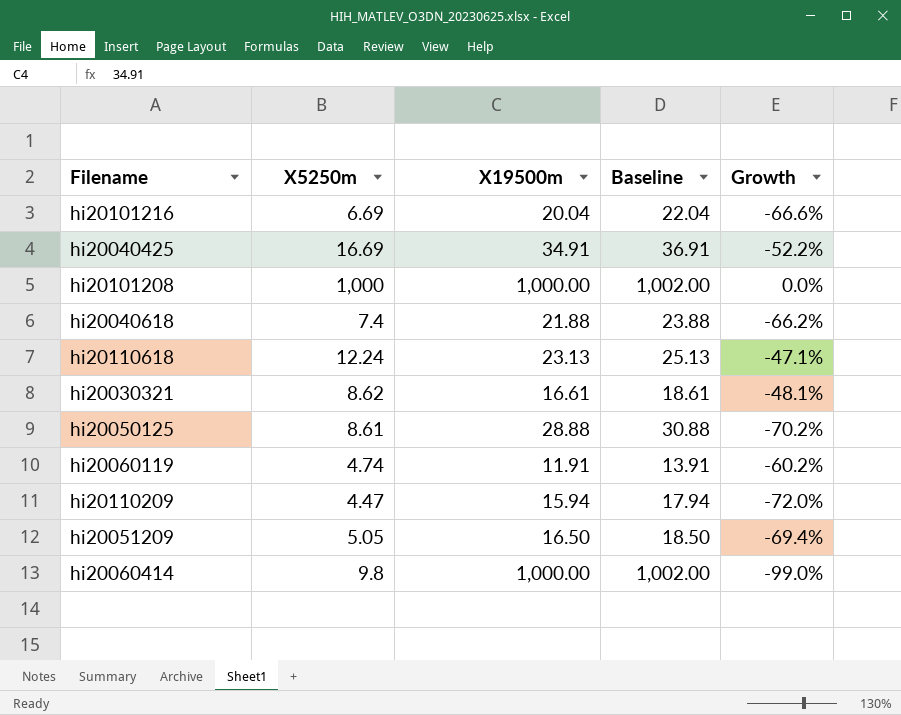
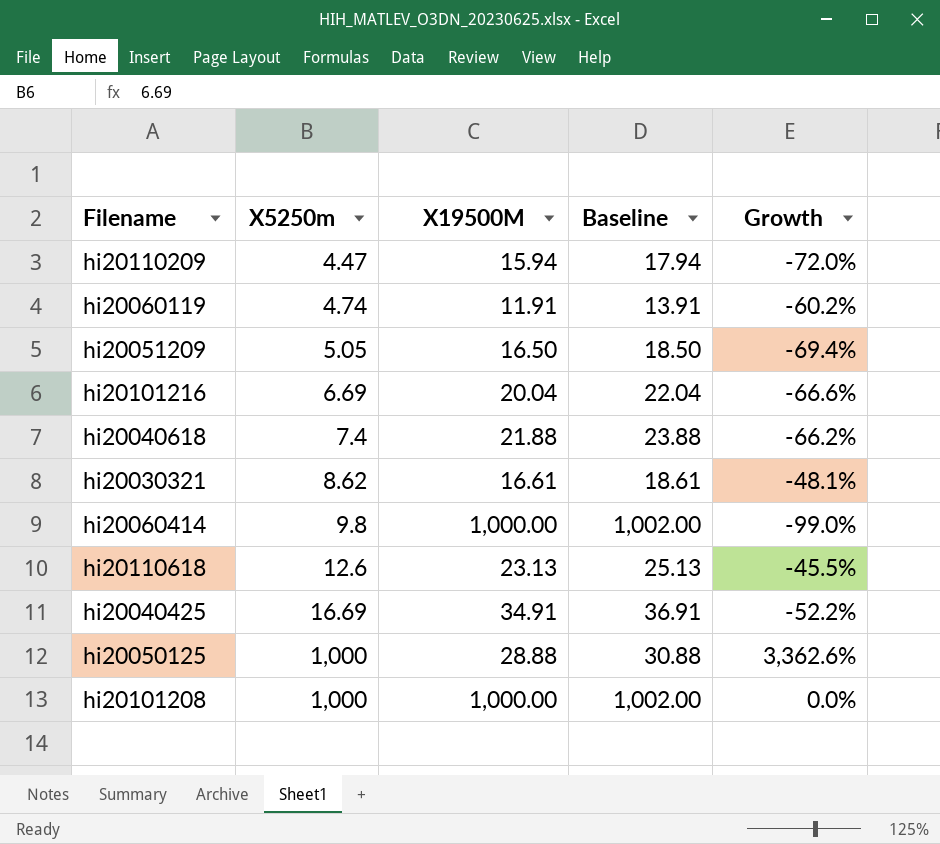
row order: none -> X5250m ascending
column name: X19500m -> X19500M
hi20110618 | X5250m: 12.24 -> 12.6
hi20110618 | Growth: -47.1% -> -45.5%
hi20050125 | X5250m: 8.61 -> 1,000
hi20050125 | Growth: -70.2% -> 3,362.6%

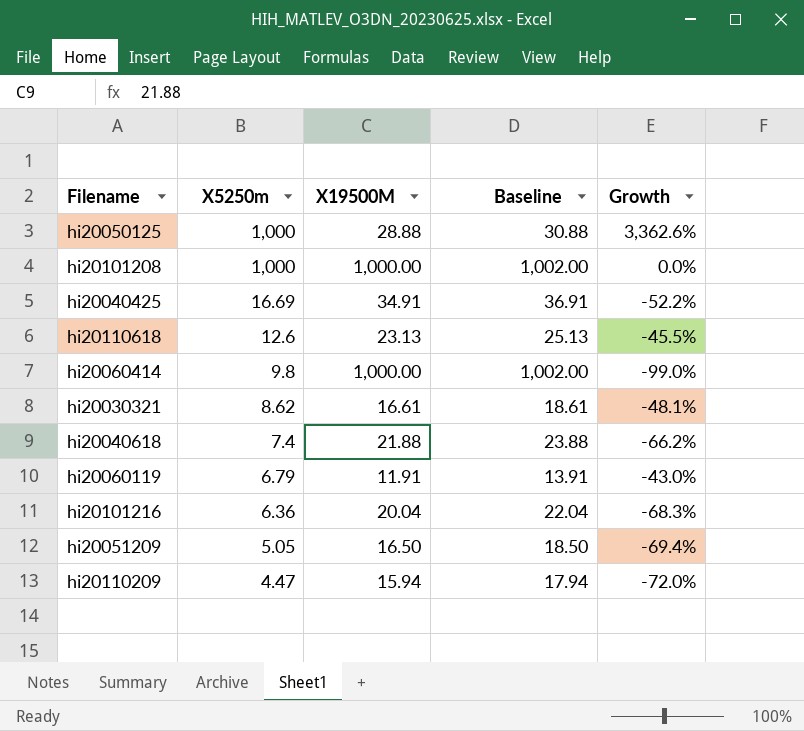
row order: X5250m ascending -> X5250m descending
hi20060119 | X5250m: 4.74 -> 6.79
hi20060119 | Growth: -60.2% -> -43.0%
hi20101216 | X5250m: 6.69 -> 6.36
hi20101216 | Growth: -66.6% -> -68.3%

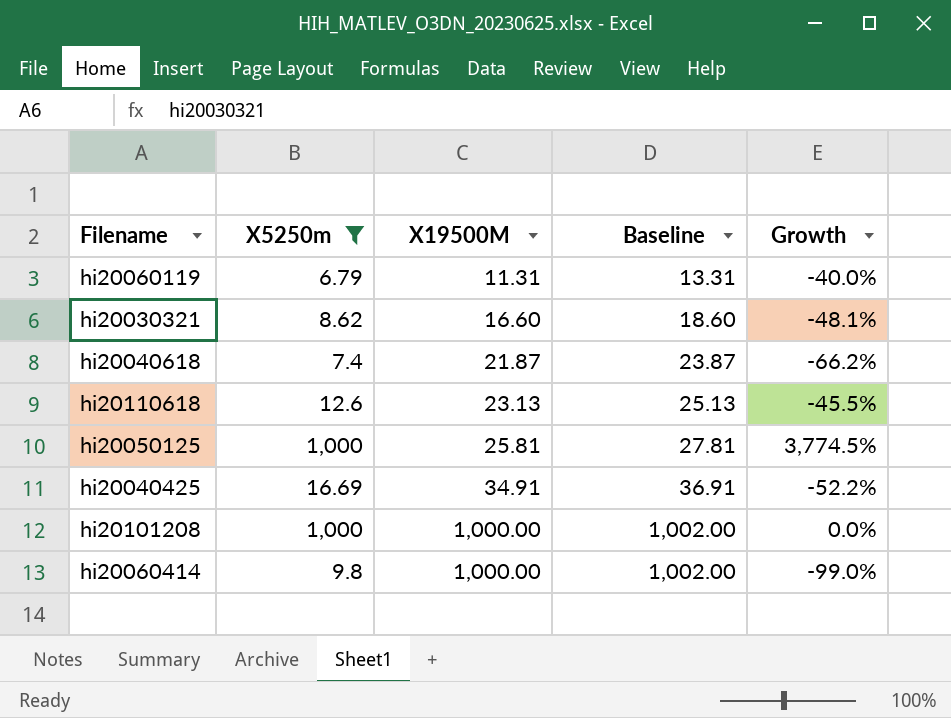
filter: none -> X5250m >= 6.79
row order: X5250m descending -> X19500M ascending
hi20060119 | X19500M: 11.91 -> 11.31
hi20060119 | Baseline: 13.91 -> 13.31
hi20060119 | Growth: -43.0% -> -40.0%
hi20030321 | X19500M: 16.61 -> 16.60
hi20030321 | Baseline: 18.61 -> 18.60
hi20040618 | X19500M: 21.88 -> 21.87
hi20040618 | Baseline: 23.88 -> 23.87
hi20050125 | X19500M: 28.88 -> 25.81
hi20050125 | Baseline: 30.88 -> 27.81
hi20050125 | Growth: 3,362.6% -> 3,774.5%

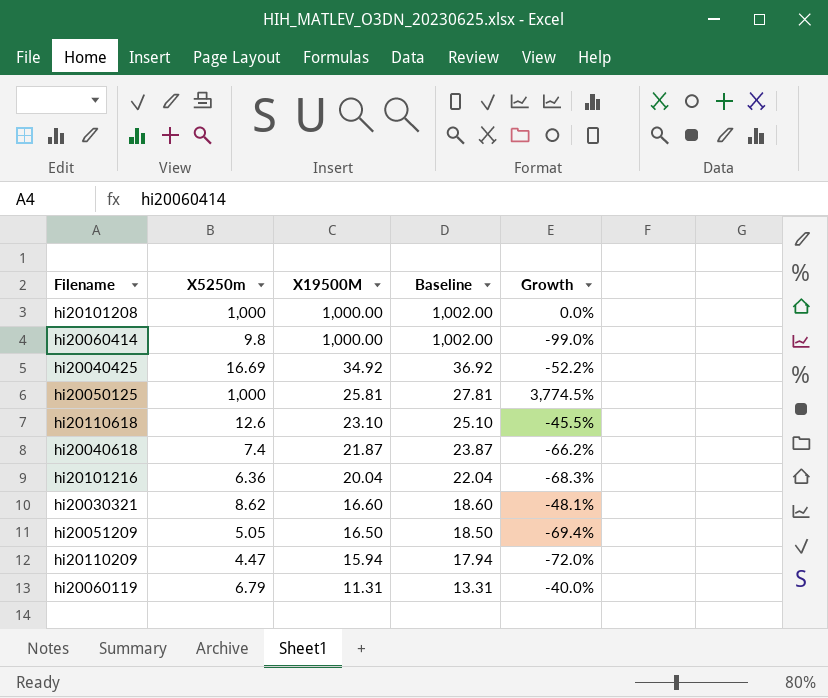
filter: X5250m >= 6.79 -> none
row order: X19500M ascending -> X19500M descending
hi20040425 | X19500M: 34.91 -> 34.92
hi20040425 | Baseline: 36.91 -> 36.92
hi20110618 | X19500M: 23.13 -> 23.10
hi20110618 | Baseline: 25.13 -> 25.10

